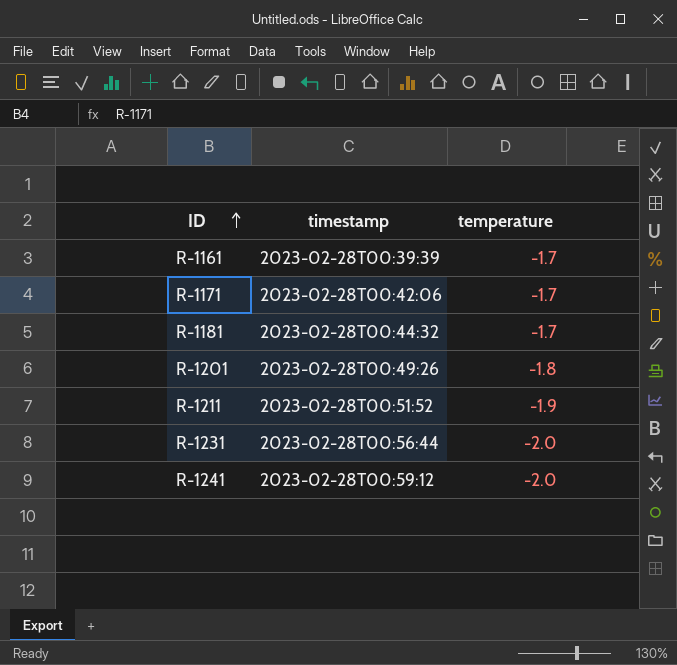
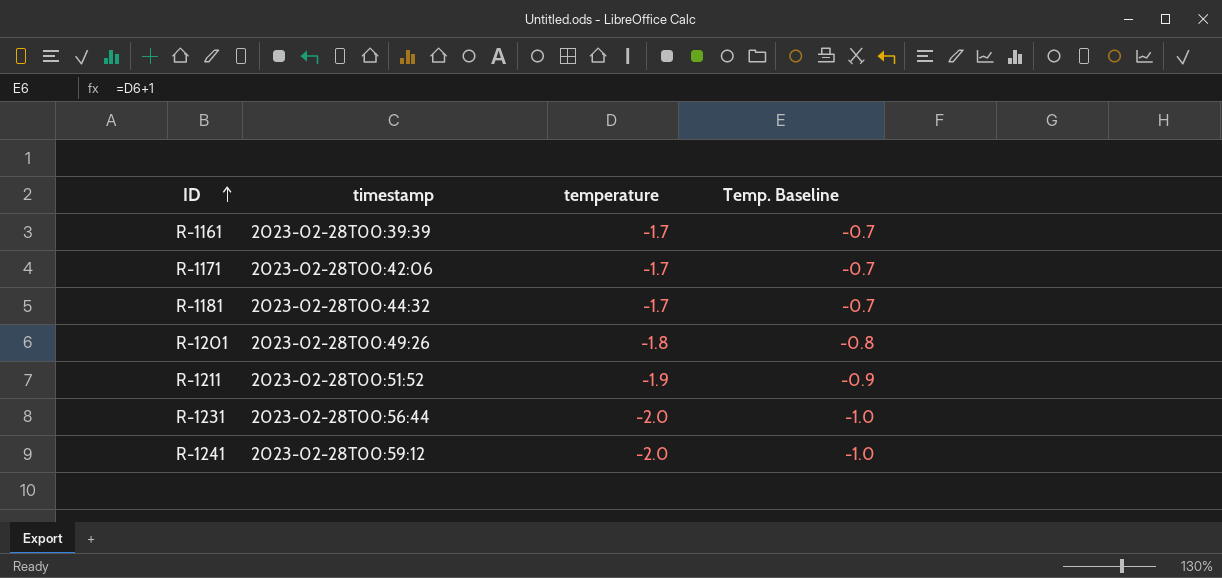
column Temp. Baseline | formula: none -> [temperature] + 1

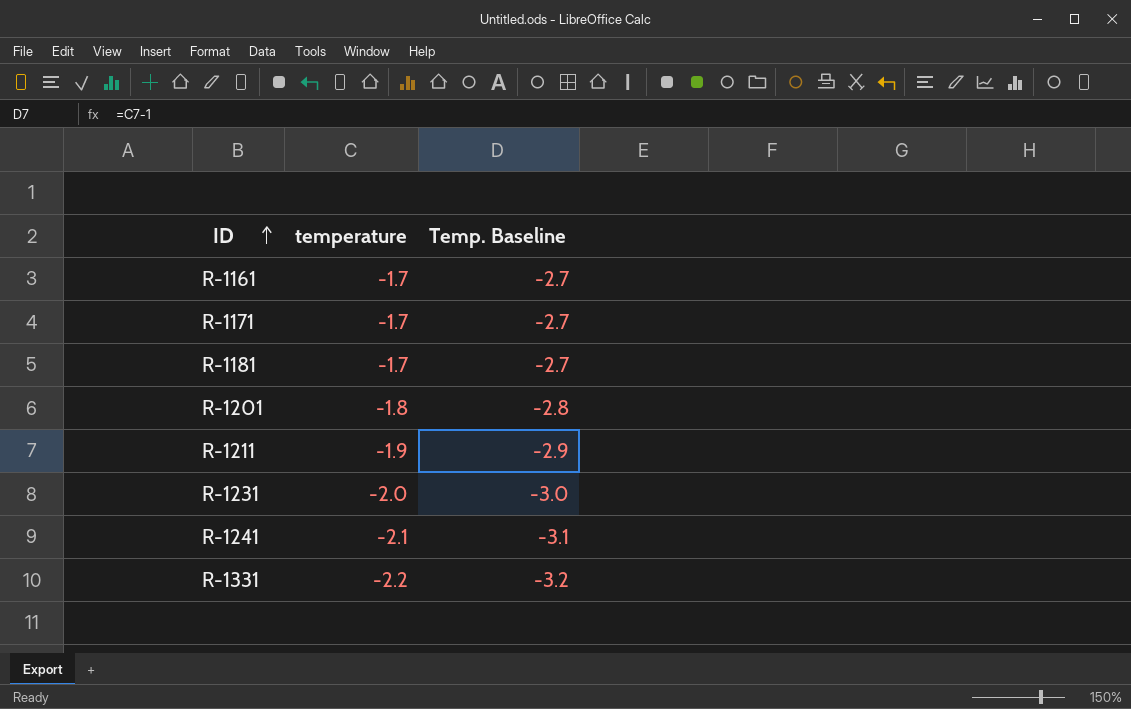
column timestamp | position: 2 -> none
column Temp. Baseline | formula: [temperature] + 1 -> [temperature] - 1
R-1241 | temperature: -2.0 -> -2.1
row R-1331: none -> -2.2 | -3.2

